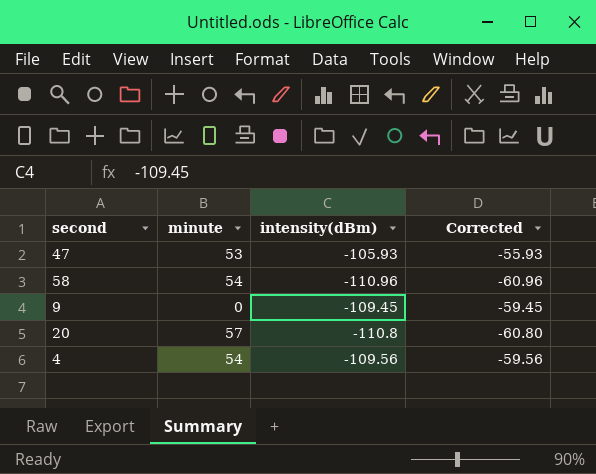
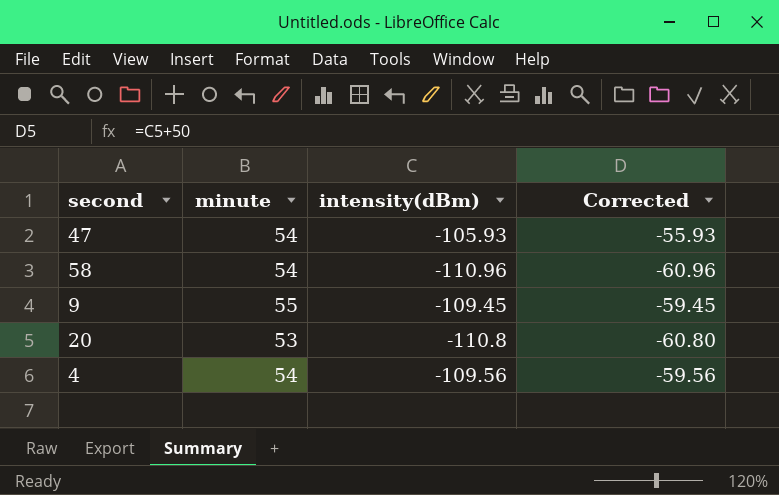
47 | minute: 53 -> 54
9 | minute: 0 -> 55
20 | minute: 57 -> 53

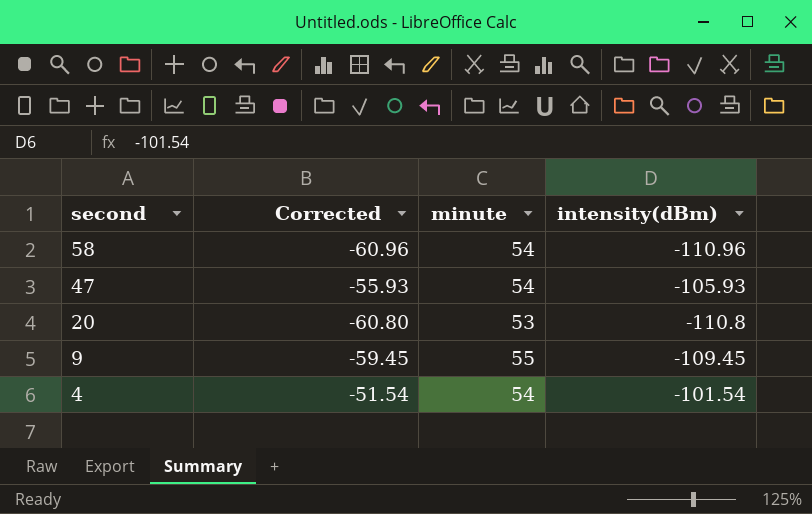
row order: none -> second descending
column Corrected | position: 4 -> 2
4 | Corrected: -59.56 -> -51.54
4 | intensity(dBm): -109.56 -> -101.54

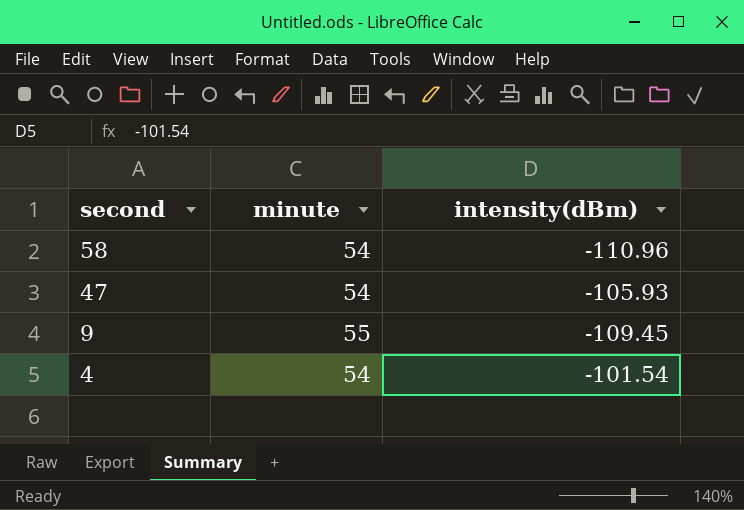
column Corrected | formula: [intensity(dBm)] + 50 -> none
row 20: -60.80 | 53 | -110.8 -> none

